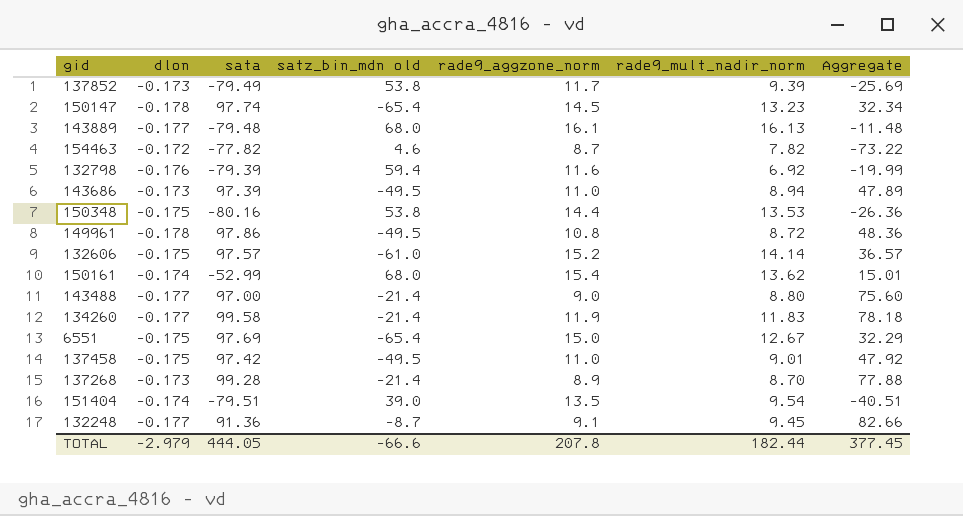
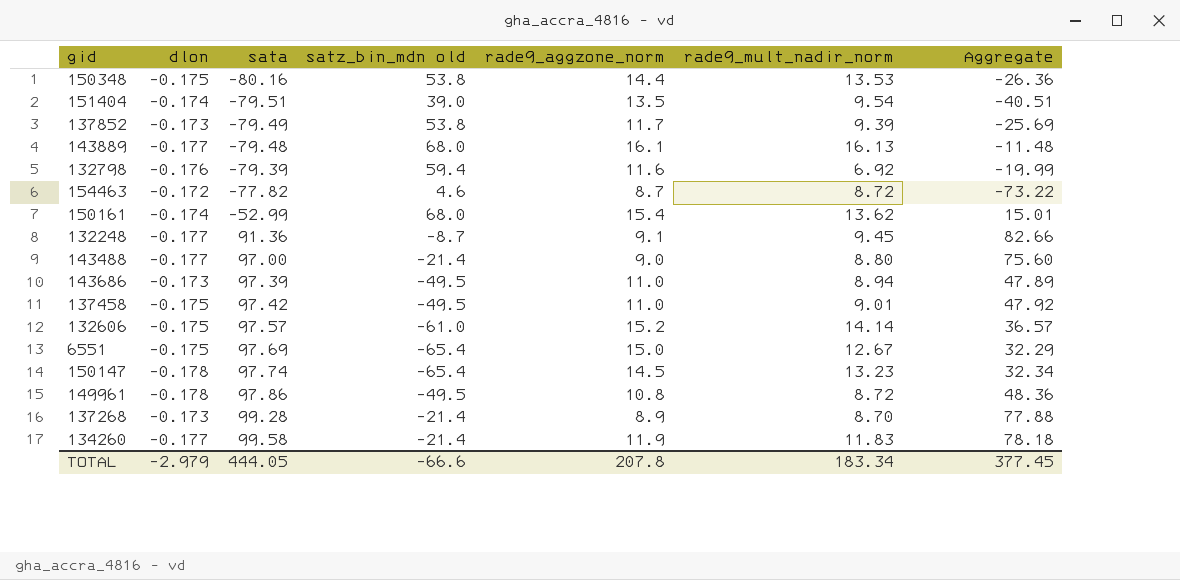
row order: none -> sata ascending
154463 | rade9_mult_nadir_norm: 7.82 -> 8.72
TOTAL | rade9_mult_nadir_norm: 182.44 -> 183.34

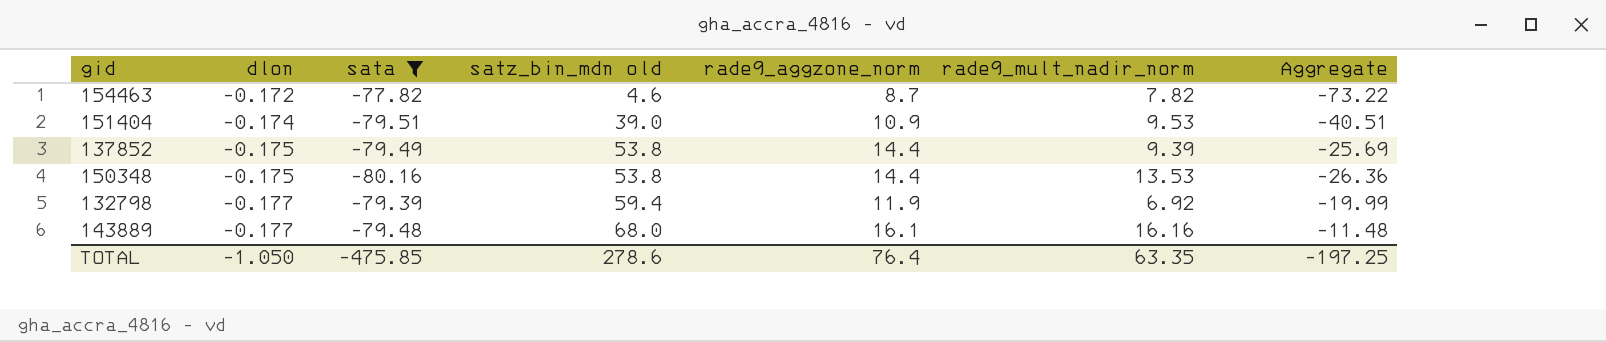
filter: none -> sata <= -77.82
row order: sata ascending -> dlon descending
154463 | rade9_mult_nadir_norm: 8.72 -> 7.82
151404 | rade9_aggzone_norm: 13.5 -> 10.9
151404 | rade9_mult_nadir_norm: 9.54 -> 9.53
137852 | dlon: -0.173 -> -0.175
137852 | rade9_aggzone_norm: 11.7 -> 14.4
132798 | dlon: -0.176 -> -0.177
132798 | rade9_aggzone_norm: 11.6 -> 11.9
143889 | rade9_mult_nadir_norm: 16.13 -> 16.16
TOTAL | dlon: -2.979 -> -1.050
TOTAL | sata: 444.05 -> -475.85
TOTAL | satz_bin_mdn old: -66.6 -> 278.6
TOTAL | rade9_aggzone_norm: 207.8 -> 76.4
TOTAL | rade9_mult_nadir_norm: 183.34 -> 63.35
TOTAL | Aggregate: 377.45 -> -197.25

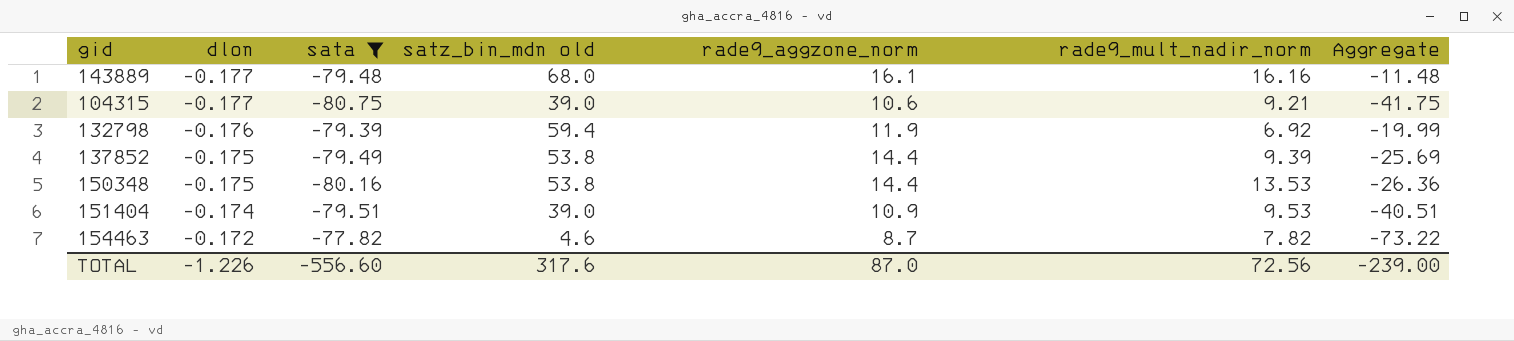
row order: dlon descending -> dlon ascending
row 104315: none -> -0.177 | -80.75 | 39.0 | 10.6 | 9.21 | -41.75
132798 | dlon: -0.177 -> -0.176
TOTAL | dlon: -1.050 -> -1.226
TOTAL | sata: -475.85 -> -556.60
TOTAL | satz_bin_mdn old: 278.6 -> 317.6
TOTAL | rade9_aggzone_norm: 76.4 -> 87.0
TOTAL | rade9_mult_nadir_norm: 63.35 -> 72.56
TOTAL | Aggregate: -197.25 -> -239.00

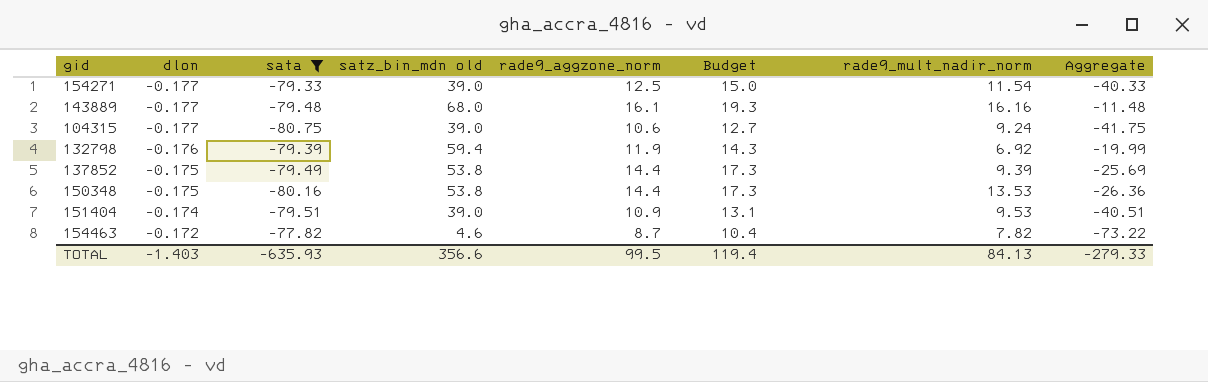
column Budget | formula: none -> [rade9_aggzone_norm] * 1.2
row 154271: none -> -0.177 | -79.33 | 39.0 | 12.5 | 15.0 | 11.54 | -40.33
104315 | rade9_mult_nadir_norm: 9.21 -> 9.24
TOTAL | dlon: -1.226 -> -1.403
TOTAL | sata: -556.60 -> -635.93
TOTAL | satz_bin_mdn old: 317.6 -> 356.6
TOTAL | rade9_aggzone_norm: 87.0 -> 99.5
TOTAL | rade9_mult_nadir_norm: 72.56 -> 84.13
TOTAL | Aggregate: -239.00 -> -279.33

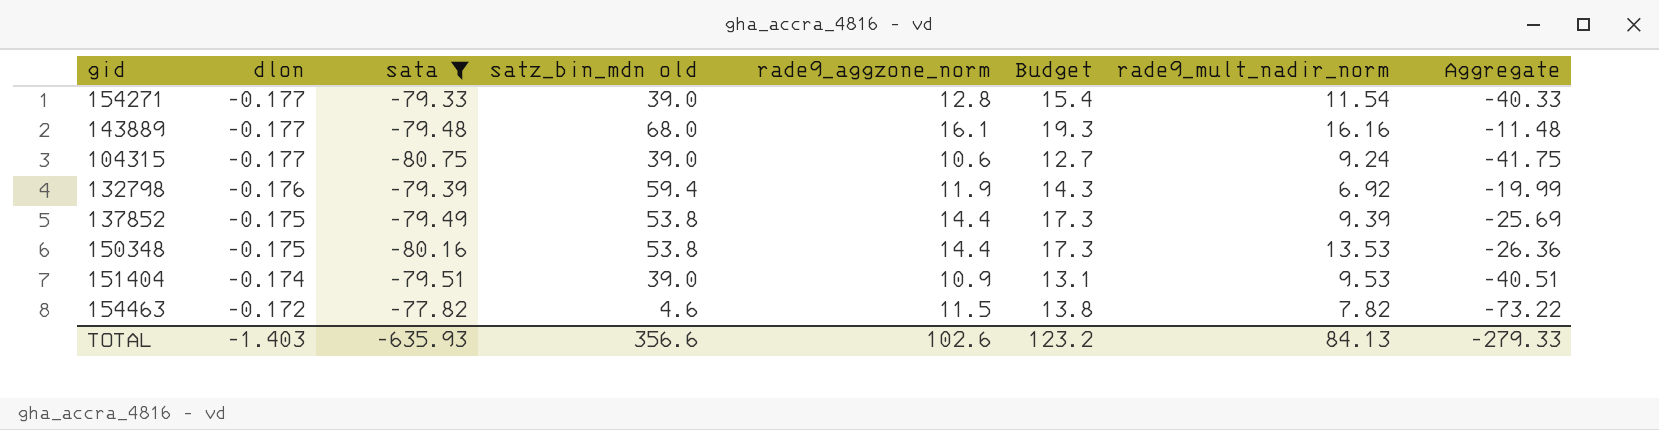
154271 | rade9_aggzone_norm: 12.5 -> 12.8
154271 | Budget: 15.0 -> 15.4
154463 | rade9_aggzone_norm: 8.7 -> 11.5
154463 | Budget: 10.4 -> 13.8
TOTAL | rade9_aggzone_norm: 99.5 -> 102.6
TOTAL | Budget: 119.4 -> 123.2

